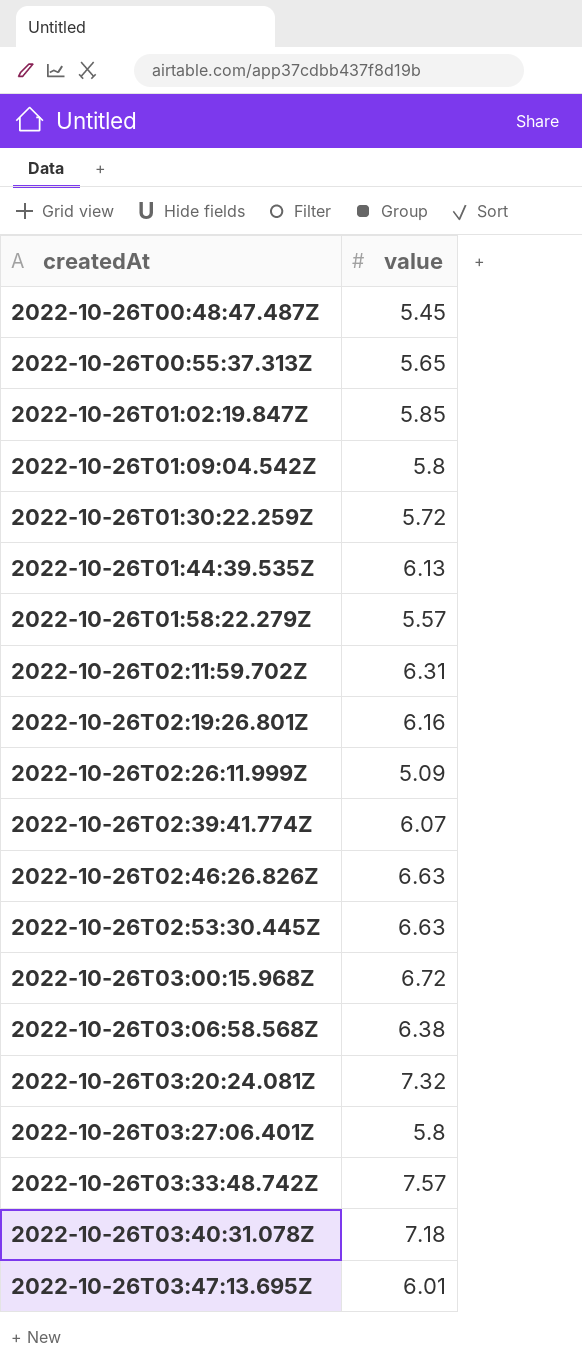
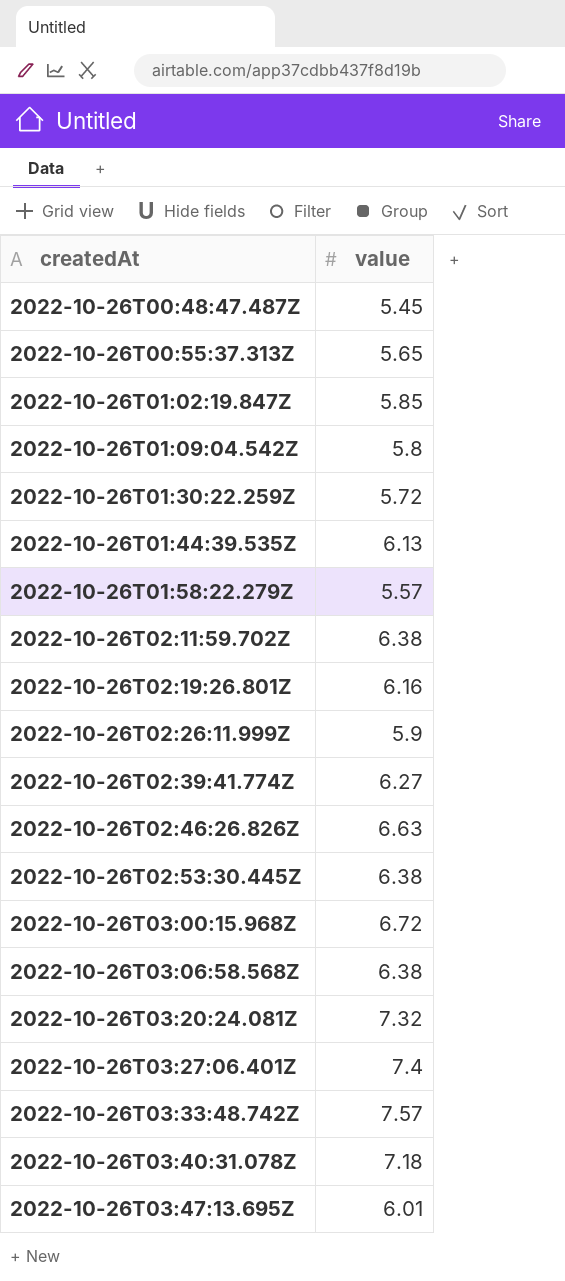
2022-10-26T02:11:59.702Z | value: 6.31 -> 6.38
2022-10-26T02:26:11.999Z | value: 5.09 -> 5.9
2022-10-26T02:39:41.774Z | value: 6.07 -> 6.27
2022-10-26T02:53:30.445Z | value: 6.63 -> 6.38
2022-10-26T03:27:06.401Z | value: 5.8 -> 7.4

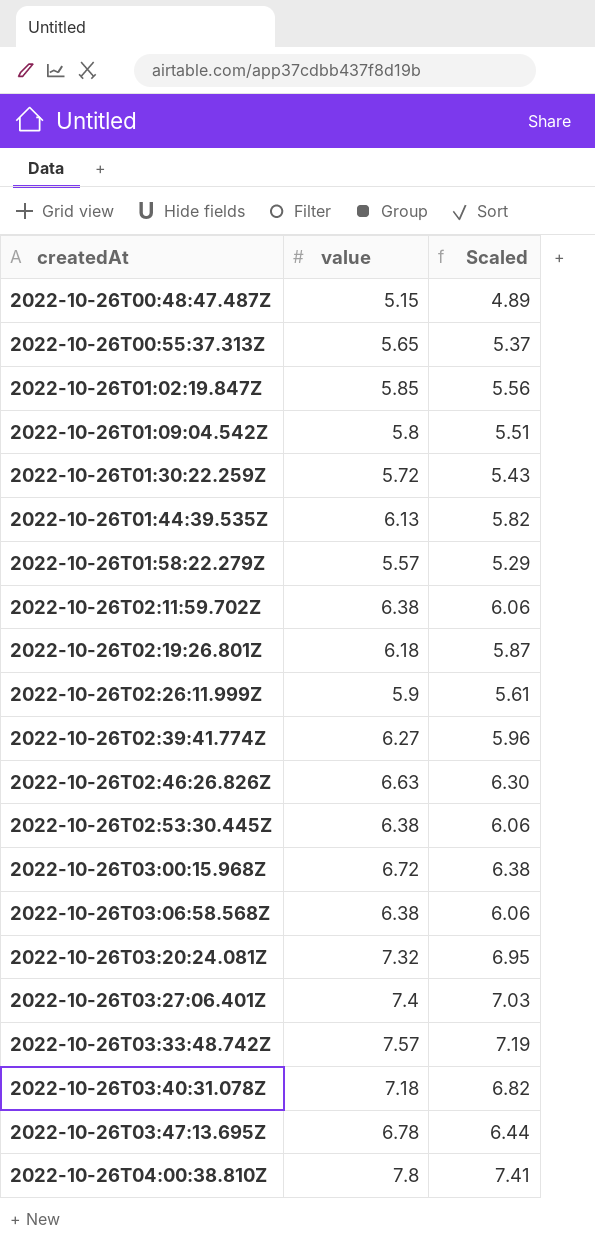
column Scaled | formula: none -> [value] * 0.95
2022-10-26T00:48:47.487Z | value: 5.45 -> 5.15
2022-10-26T02:19:26.801Z | value: 6.16 -> 6.18
2022-10-26T03:47:13.695Z | value: 6.01 -> 6.78
row 2022-10-26T04:00:38.810Z: none -> 7.8 | 7.41

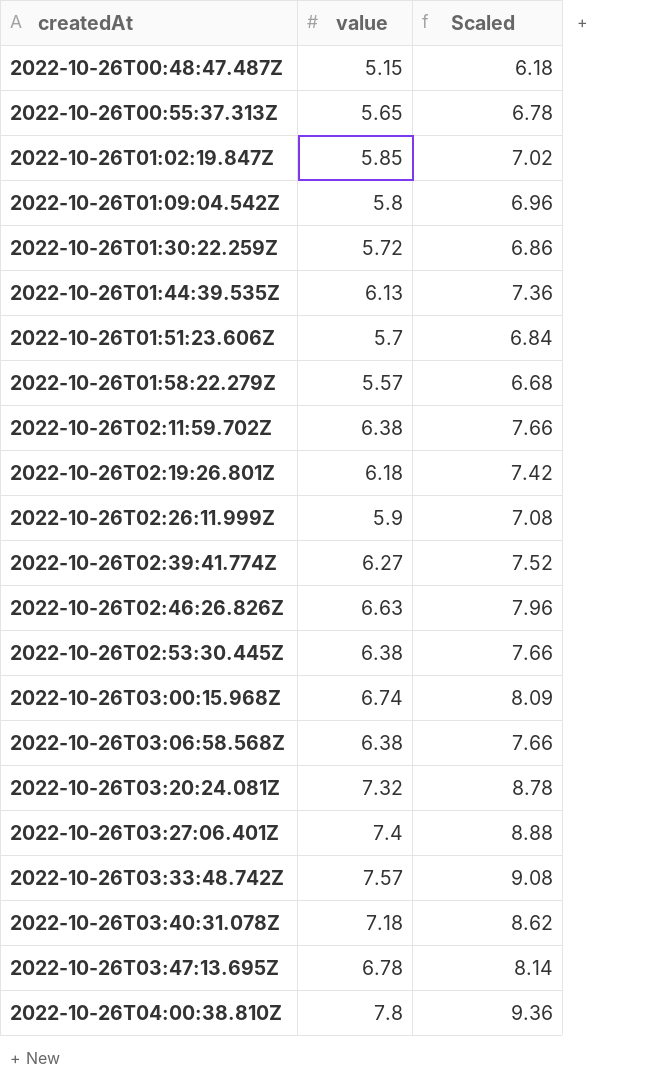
column Scaled | formula: [value] * 0.95 -> [value] * 1.2
row 2022-10-26T01:51:23.606Z: none -> 5.7 | 6.84
2022-10-26T03:00:15.968Z | value: 6.72 -> 6.74

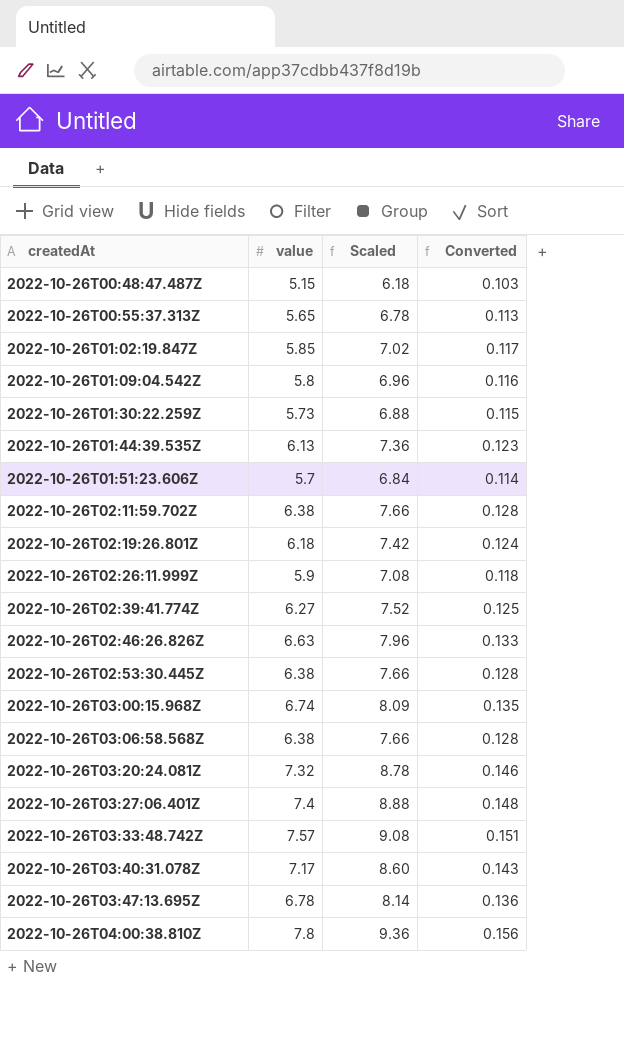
column Converted | formula: none -> [value] * 0.02
row 2022-10-26T01:58:22.279Z: 5.57 | 6.68 -> none
2022-10-26T01:30:22.259Z | value: 5.72 -> 5.73
2022-10-26T01:30:22.259Z | Scaled: 6.86 -> 6.88
2022-10-26T03:40:31.078Z | value: 7.18 -> 7.17
2022-10-26T03:40:31.078Z | Scaled: 8.62 -> 8.60

